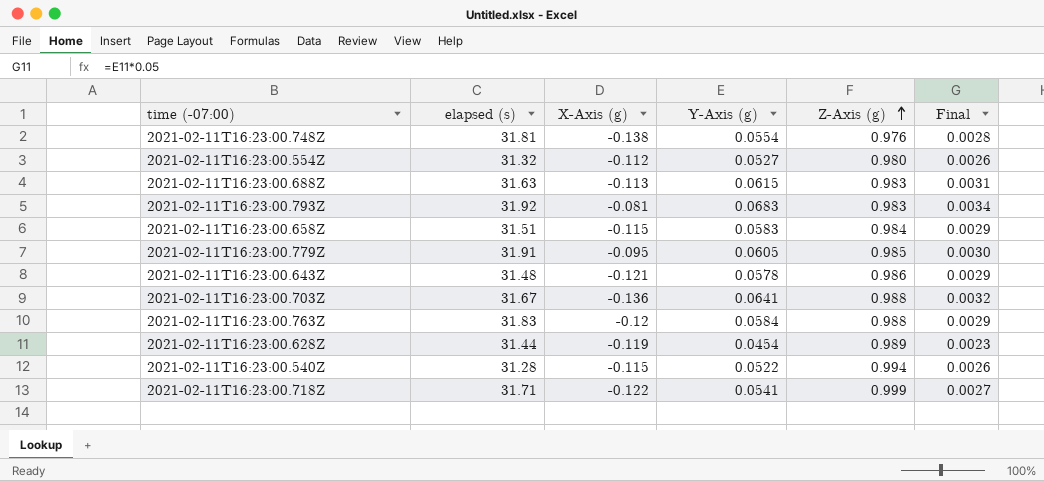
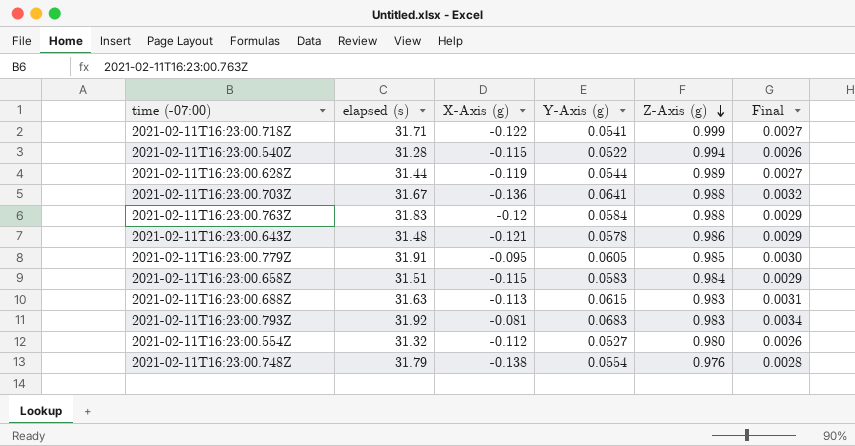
row order: Z-Axis (g) ascending -> Z-Axis (g) descending
2021-02-11T16:23:00.628Z | Y-Axis (g): 0.0454 -> 0.0544
2021-02-11T16:23:00.628Z | Final: 0.0023 -> 0.0027
2021-02-11T16:23:00.748Z | elapsed (s): 31.81 -> 31.79

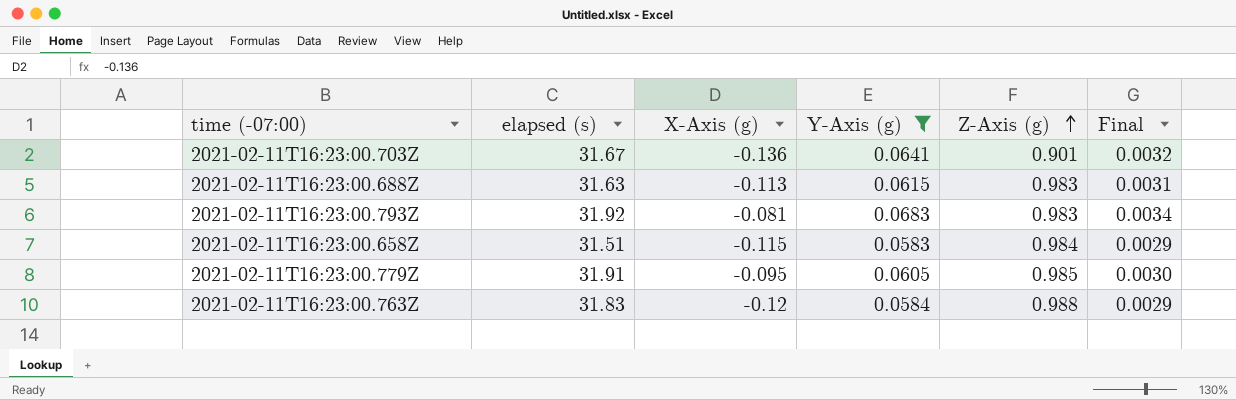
filter: none -> Y-Axis (g) >= 0.0583
row order: Z-Axis (g) descending -> Z-Axis (g) ascending
2021-02-11T16:23:00.703Z | Z-Axis (g): 0.988 -> 0.901

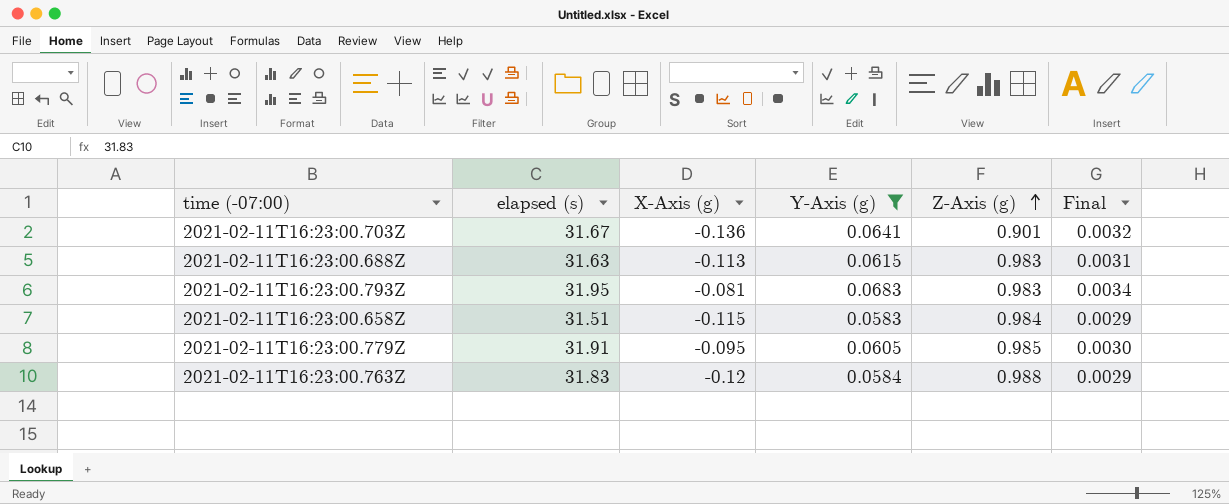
2021-02-11T16:23:00.793Z | elapsed (s): 31.92 -> 31.95

